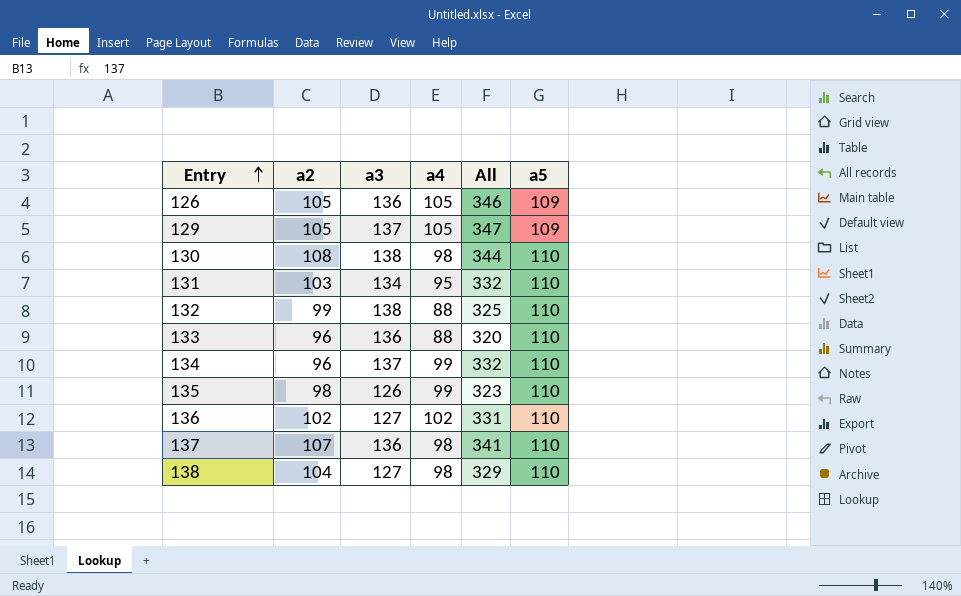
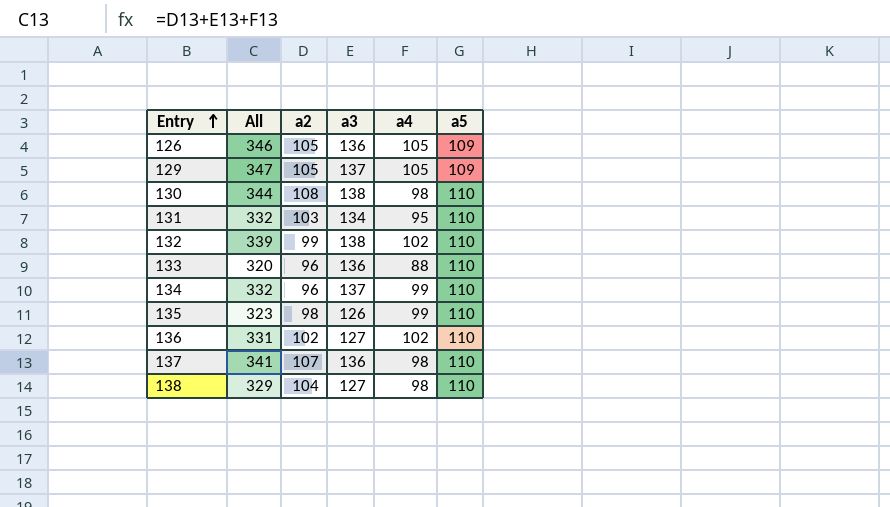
column All | position: 5 -> 2
132 | All: 325 -> 339
132 | a4: 88 -> 102

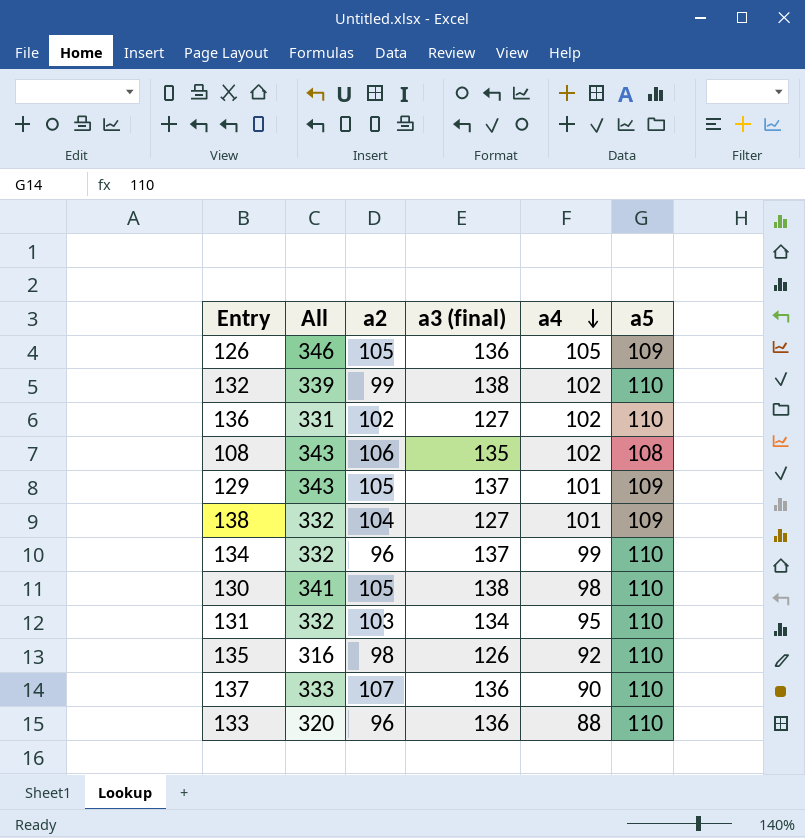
row order: Entry ascending -> a4 descending
column name: a3 -> a3 (final)
row 108: none -> 343 | 106 | 135 | 102 | 108
129 | All: 347 -> 343
129 | a4: 105 -> 101
138 | All: 329 -> 332
138 | a4: 98 -> 101
138 | a5: 110 -> 109
130 | All: 344 -> 341
130 | a2: 108 -> 105
135 | All: 323 -> 316
135 | a4: 99 -> 92
137 | All: 341 -> 333
137 | a4: 98 -> 90

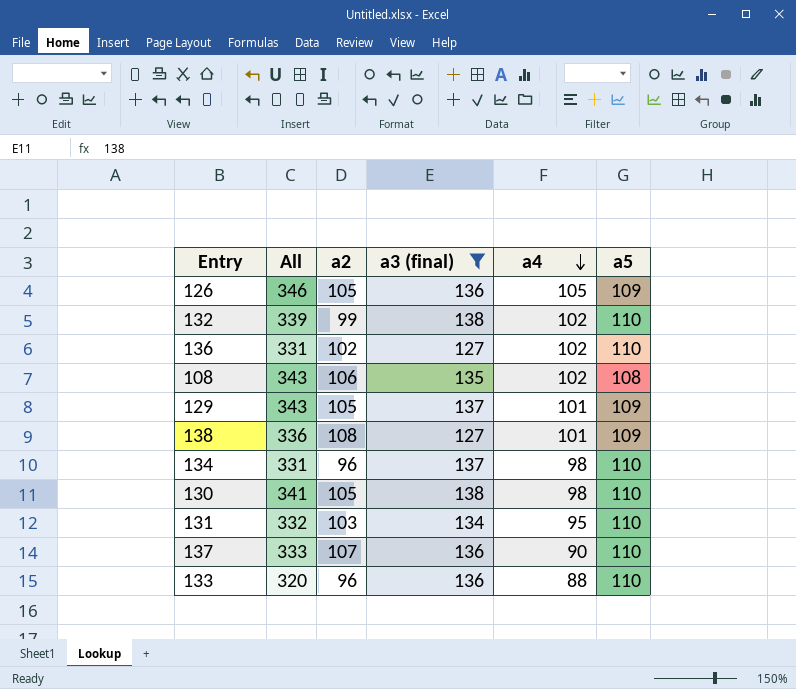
filter: none -> a3 (final) != 126
138 | All: 332 -> 336
138 | a2: 104 -> 108
134 | All: 332 -> 331
134 | a4: 99 -> 98

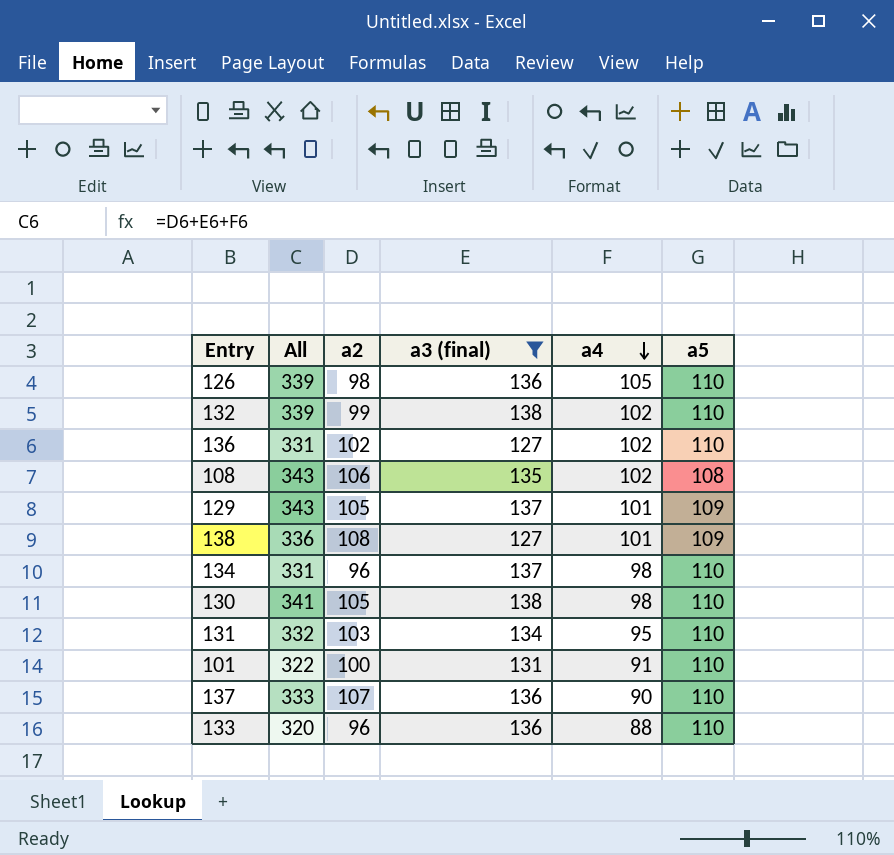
126 | All: 346 -> 339
126 | a2: 105 -> 98
126 | a5: 109 -> 110
row 101: none -> 322 | 100 | 131 | 91 | 110

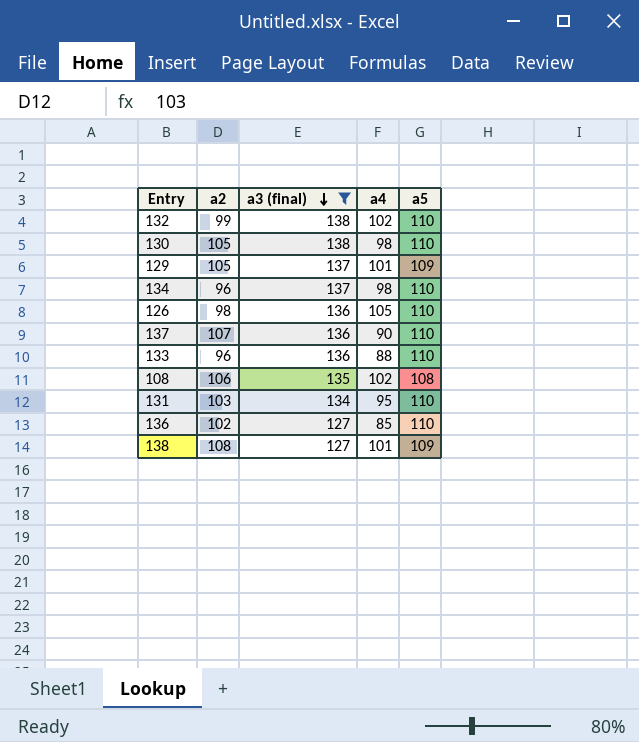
row order: a4 descending -> a3 (final) descending
column All | formula: [a2] + [a3 (final)] + [a4] -> none
row 101: 322 | 100 | 131 | 91 | 110 -> none
136 | a4: 102 -> 85

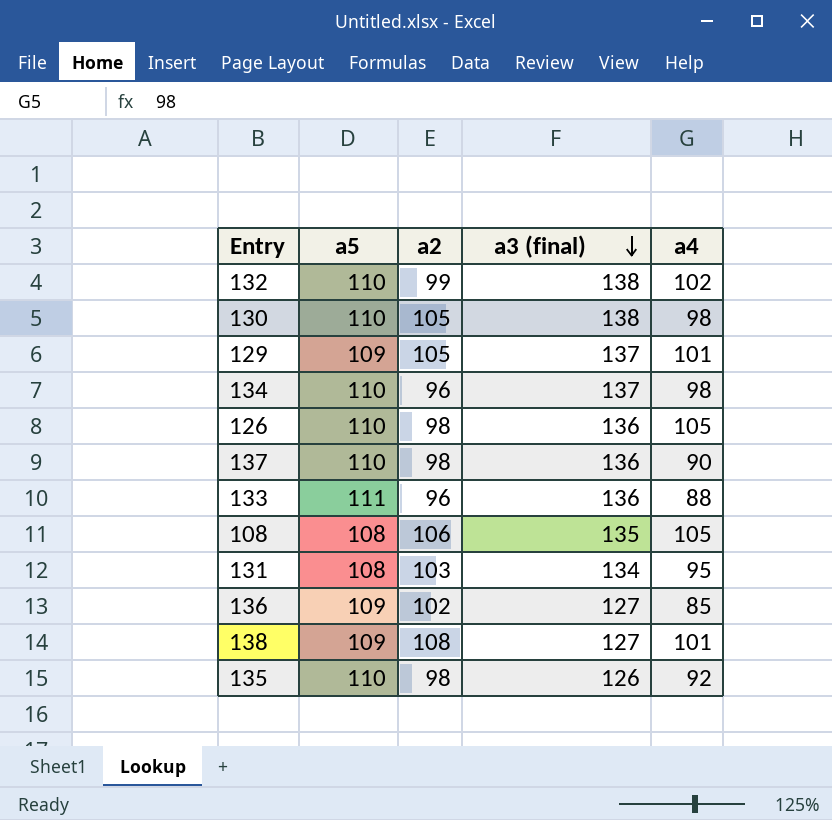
filter: a3 (final) != 126 -> none
column a5 | position: 5 -> 2
137 | a2: 107 -> 98
133 | a5: 110 -> 111
108 | a4: 102 -> 105
131 | a5: 110 -> 108
136 | a5: 110 -> 109

